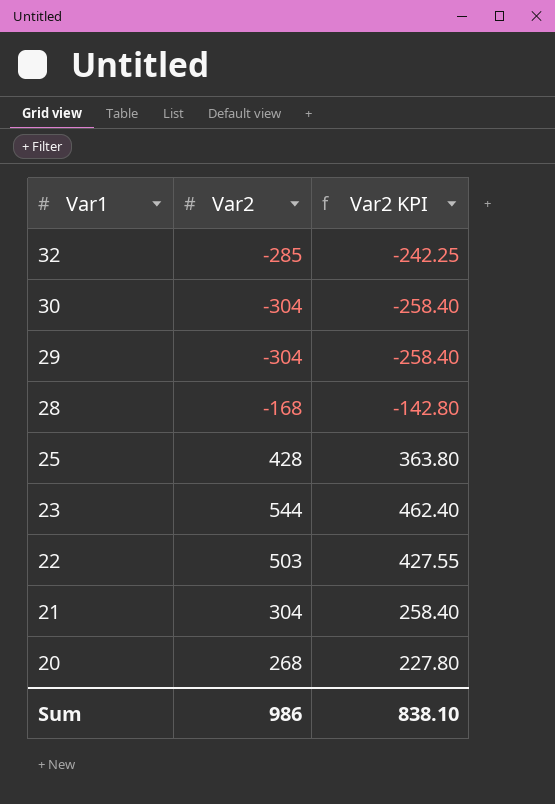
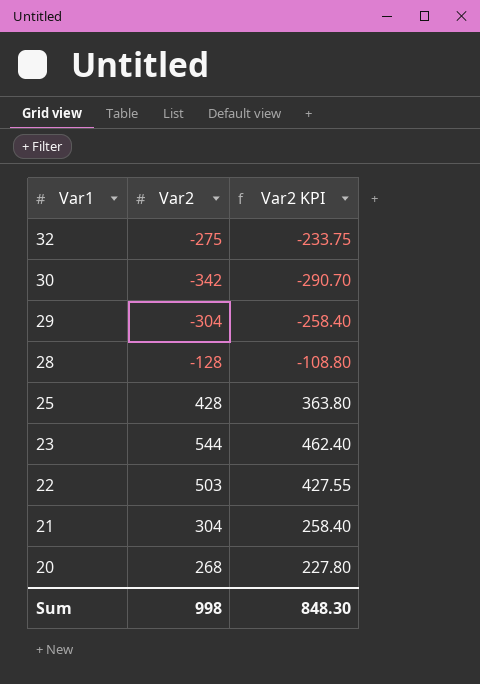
32 | Var2: -285 -> -275
32 | Var2 KPI: -242.25 -> -233.75
30 | Var2: -304 -> -342
30 | Var2 KPI: -258.40 -> -290.70
28 | Var2: -168 -> -128
28 | Var2 KPI: -142.80 -> -108.80
Sum | Var2: 986 -> 998
Sum | Var2 KPI: 838.10 -> 848.30

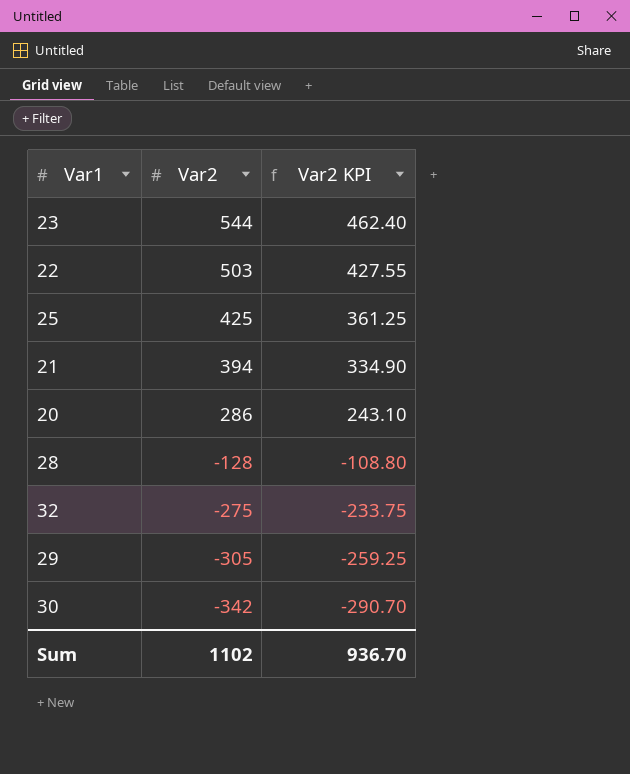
row order: Var1 descending -> Var2 descending
25 | Var2: 428 -> 425
25 | Var2 KPI: 363.80 -> 361.25
21 | Var2: 304 -> 394
21 | Var2 KPI: 258.40 -> 334.90
20 | Var2: 268 -> 286
20 | Var2 KPI: 227.80 -> 243.10
29 | Var2: -304 -> -305
29 | Var2 KPI: -258.40 -> -259.25
Sum | Var2: 998 -> 1102
Sum | Var2 KPI: 848.30 -> 936.70

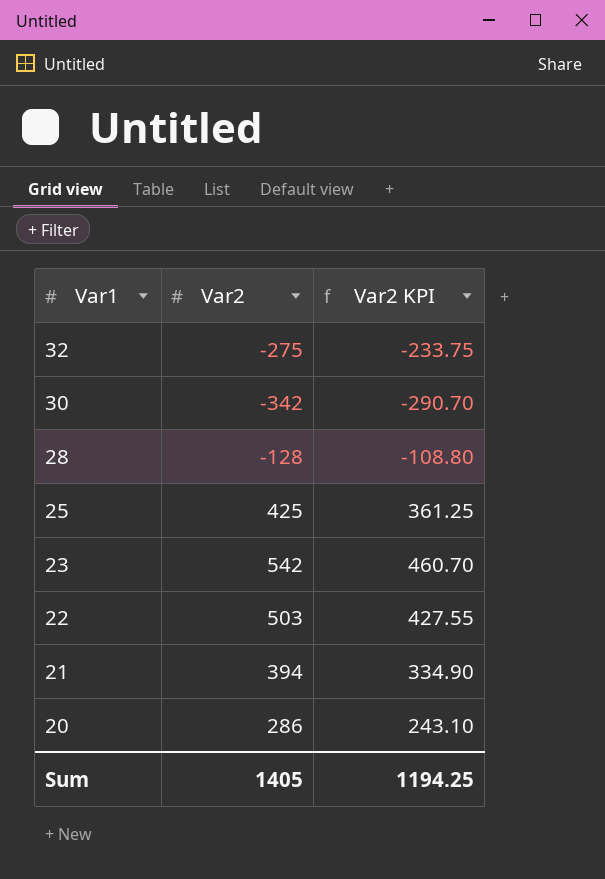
row order: Var2 descending -> Var1 descending
row 29: -305 | -259.25 -> none
23 | Var2: 544 -> 542
23 | Var2 KPI: 462.40 -> 460.70
Sum | Var2: 1102 -> 1405
Sum | Var2 KPI: 936.70 -> 1194.25

